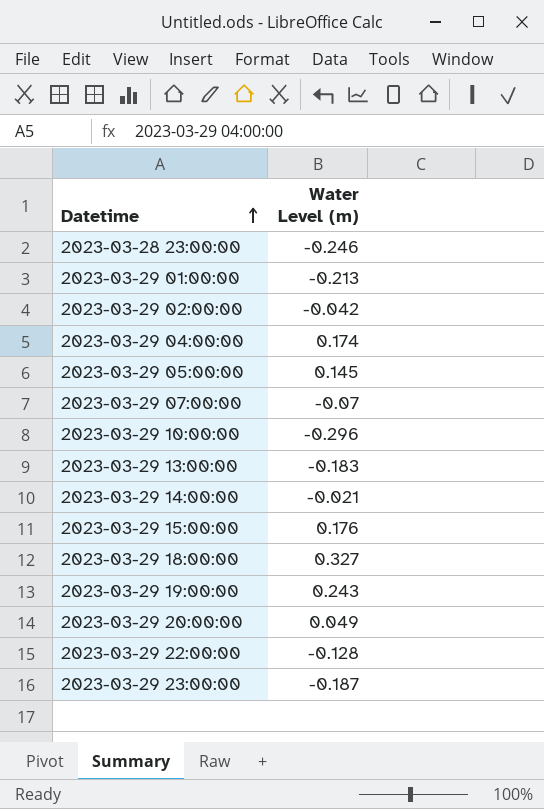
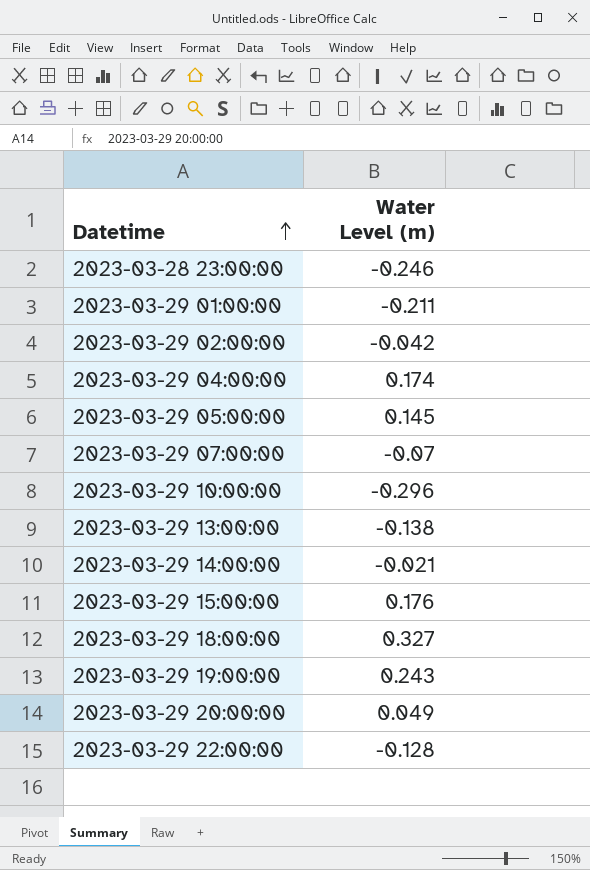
row 2023-03-29 23:00:00: -0.187 -> none
2023-03-29 01:00:00 | Water Level (m): -0.213 -> -0.211
2023-03-29 13:00:00 | Water Level (m): -0.183 -> -0.138

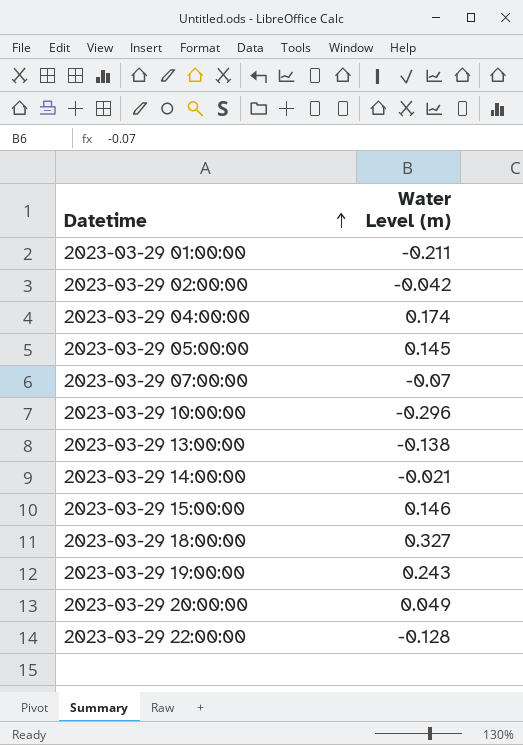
row 2023-03-28 23:00:00: -0.246 -> none
2023-03-29 15:00:00 | Water Level (m): 0.176 -> 0.146

